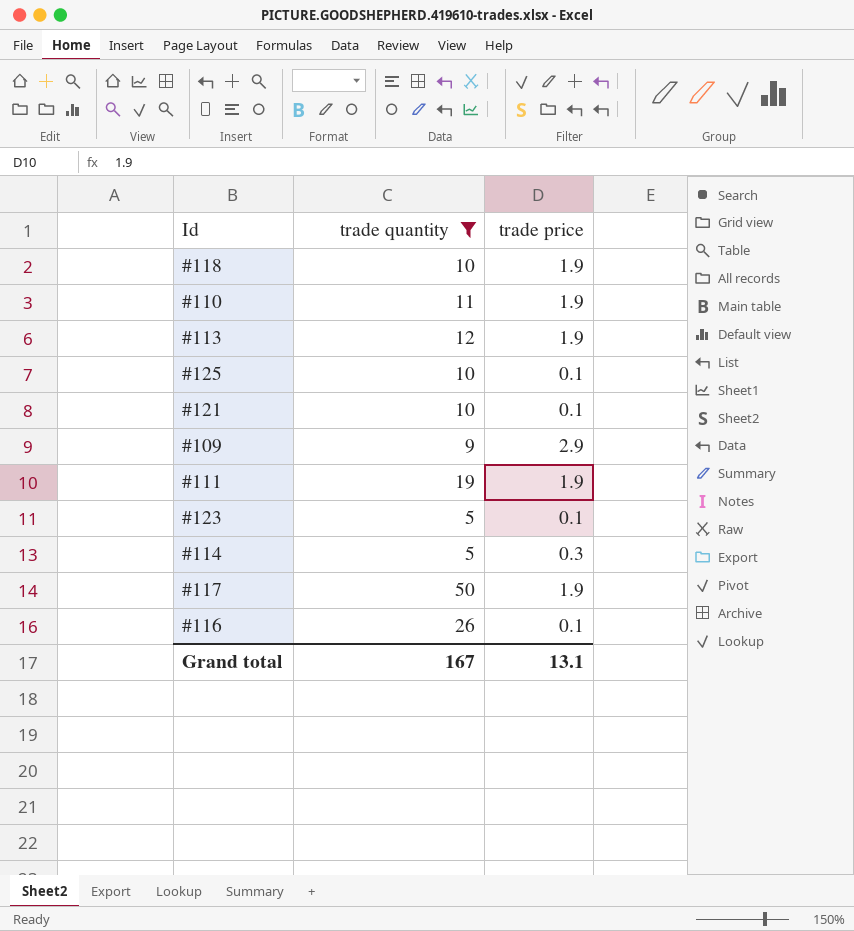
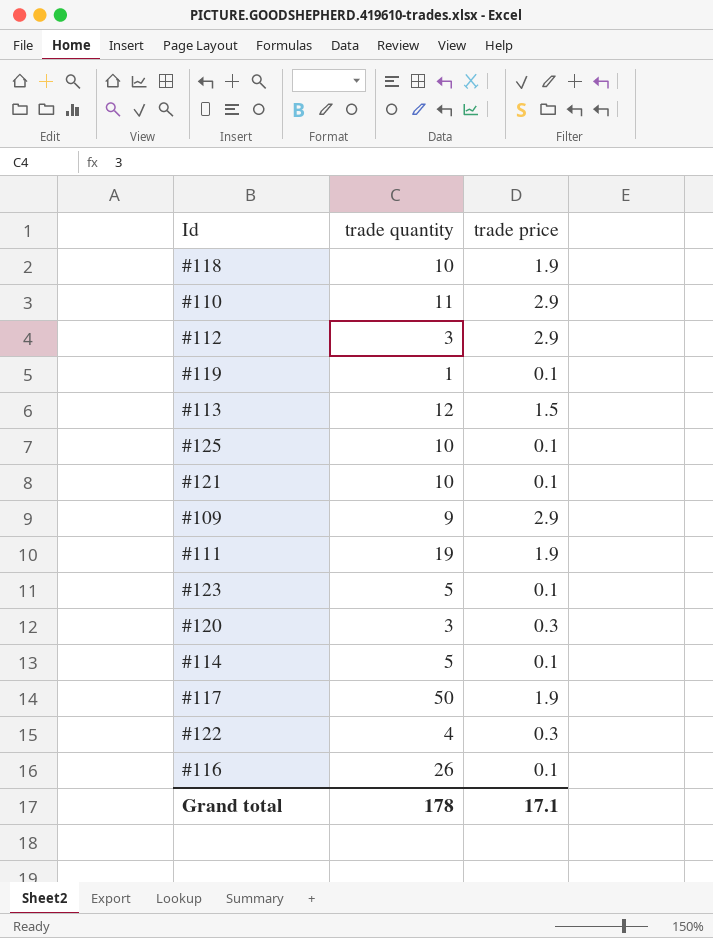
filter: trade quantity >= 5 -> none
#110 | trade price: 1.9 -> 2.9
#113 | trade price: 1.9 -> 1.5
#114 | trade price: 0.3 -> 0.1
Grand total | trade quantity: 167 -> 178
Grand total | trade price: 13.1 -> 17.1

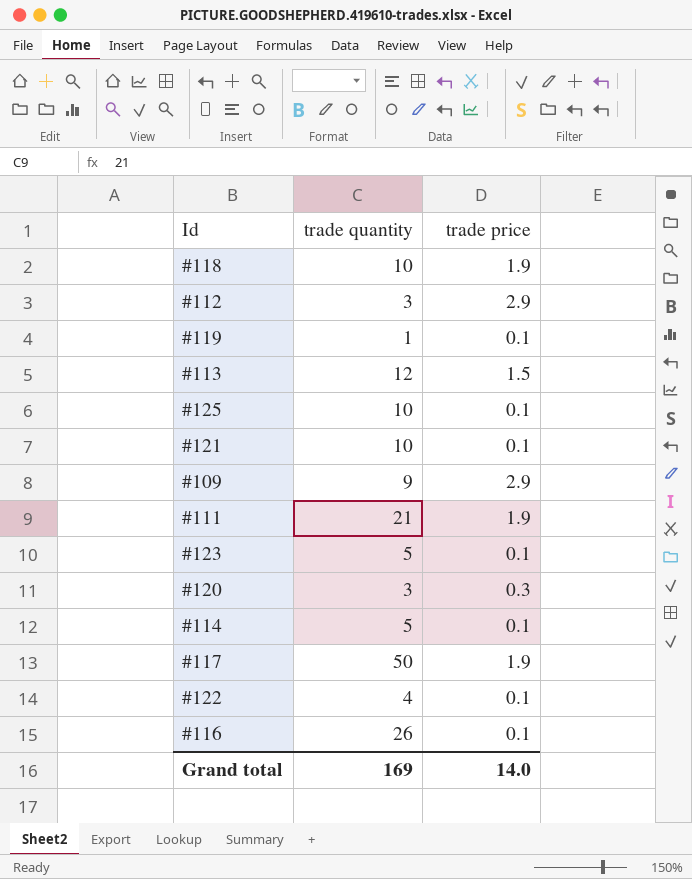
row #110: 11 | 2.9 -> none
#111 | trade quantity: 19 -> 21
#122 | trade price: 0.3 -> 0.1
Grand total | trade quantity: 178 -> 169
Grand total | trade price: 17.1 -> 14.0

